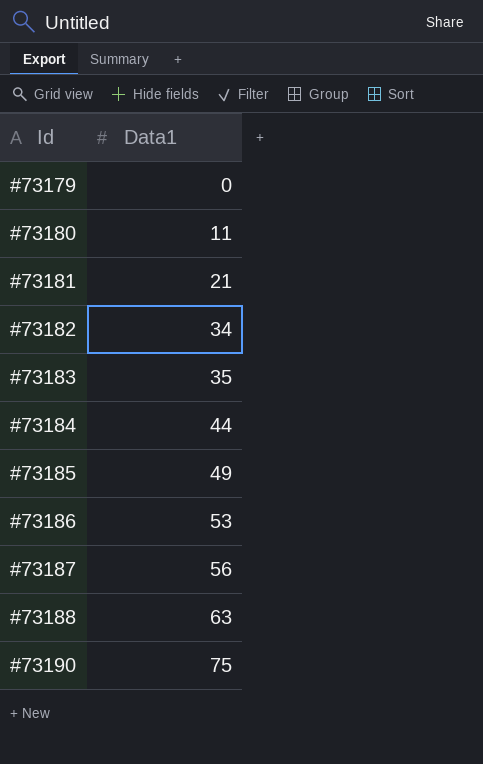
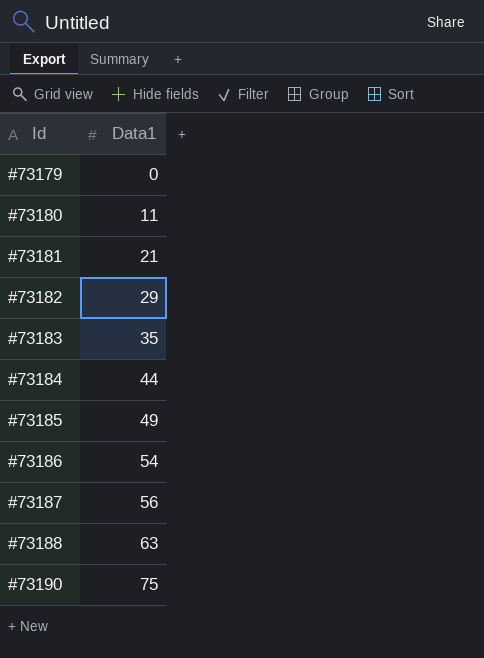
#73182 | Data1: 34 -> 29
#73186 | Data1: 53 -> 54

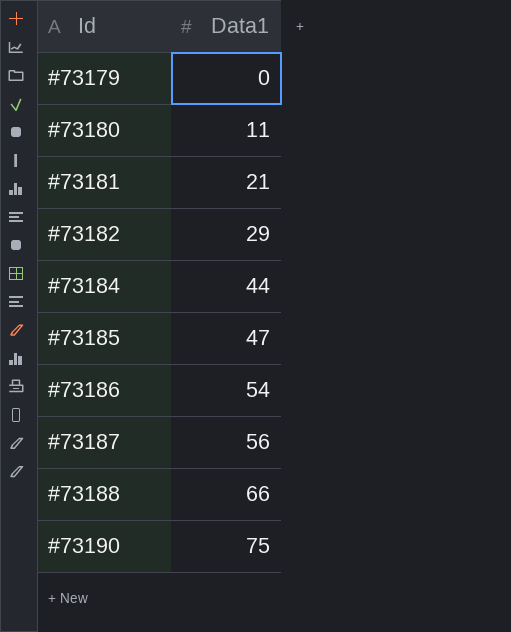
row #73183: 35 -> none
#73185 | Data1: 49 -> 47
#73188 | Data1: 63 -> 66

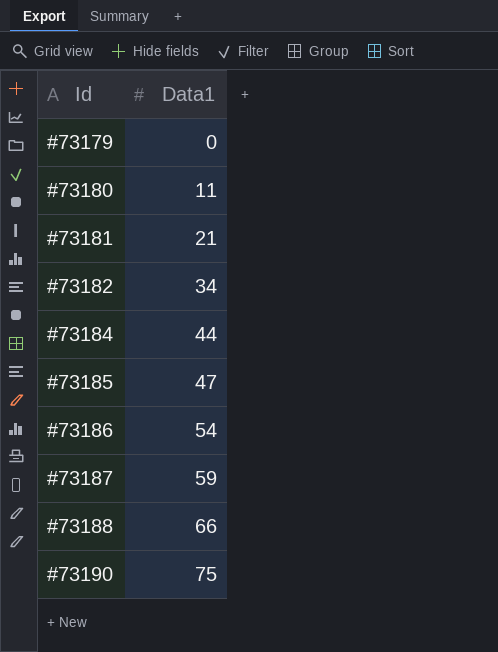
#73182 | Data1: 29 -> 34
#73187 | Data1: 56 -> 59

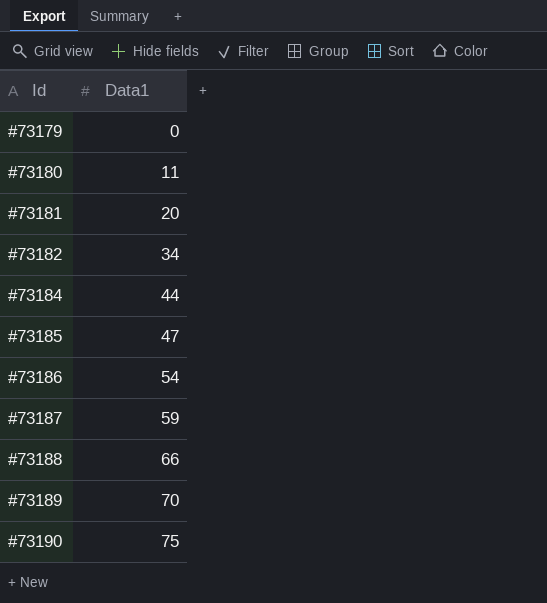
#73181 | Data1: 21 -> 20
row #73189: none -> 70

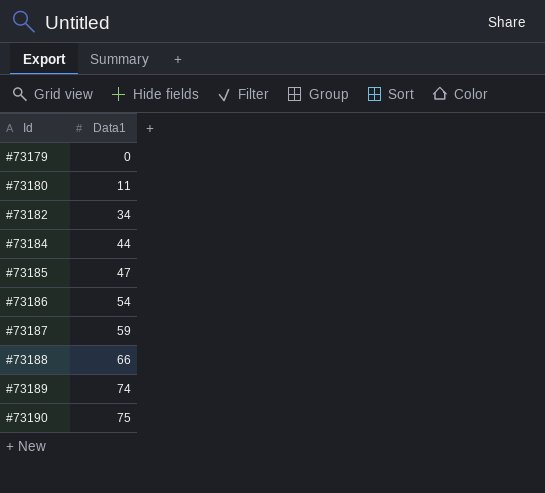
row #73181: 20 -> none
#73189 | Data1: 70 -> 74

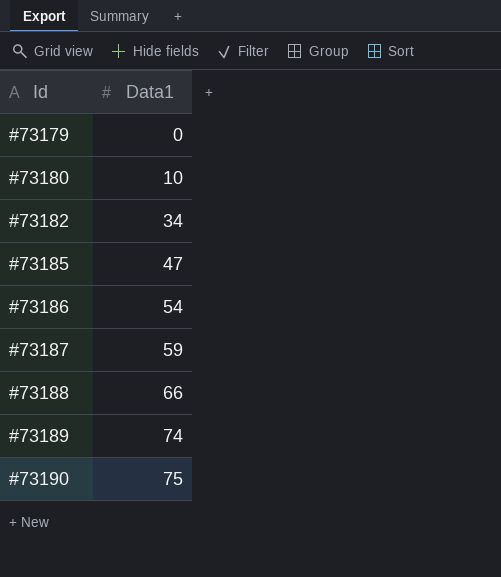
row #73184: 44 -> none
#73180 | Data1: 11 -> 10

